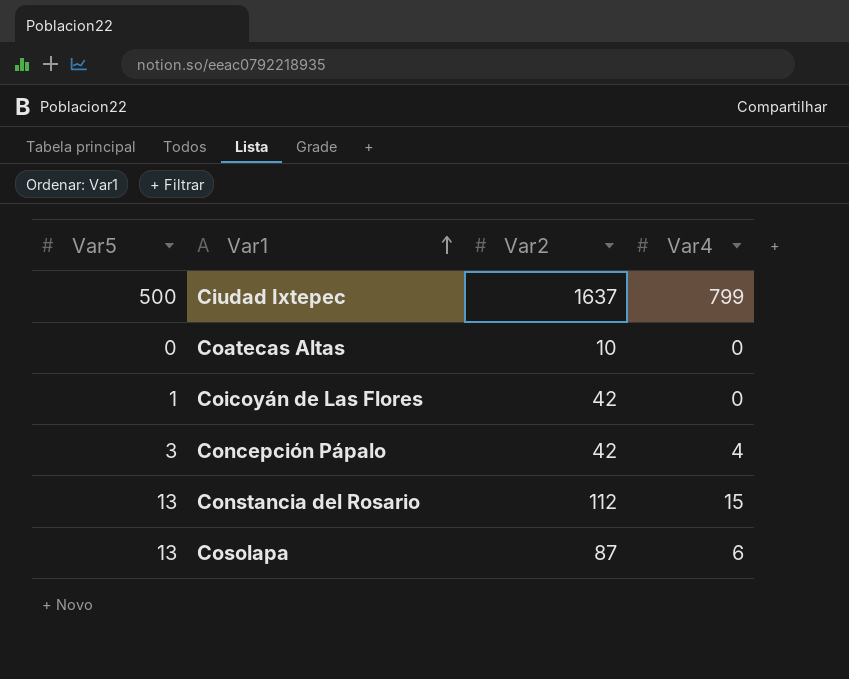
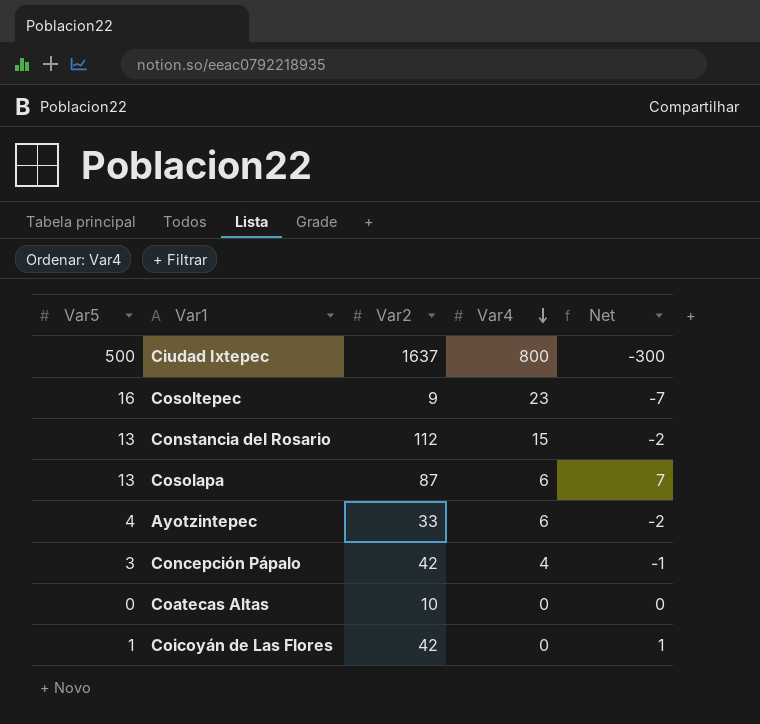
row order: Var1 ascending -> Var4 descending
column Net | formula: none -> [Var5] - [Var4]
Ciudad Ixtepec | Var4: 799 -> 800
row Cosoltepec: none -> 16 | 9 | 23 | -7
row Ayotzintepec: none -> 4 | 33 | 6 | -2

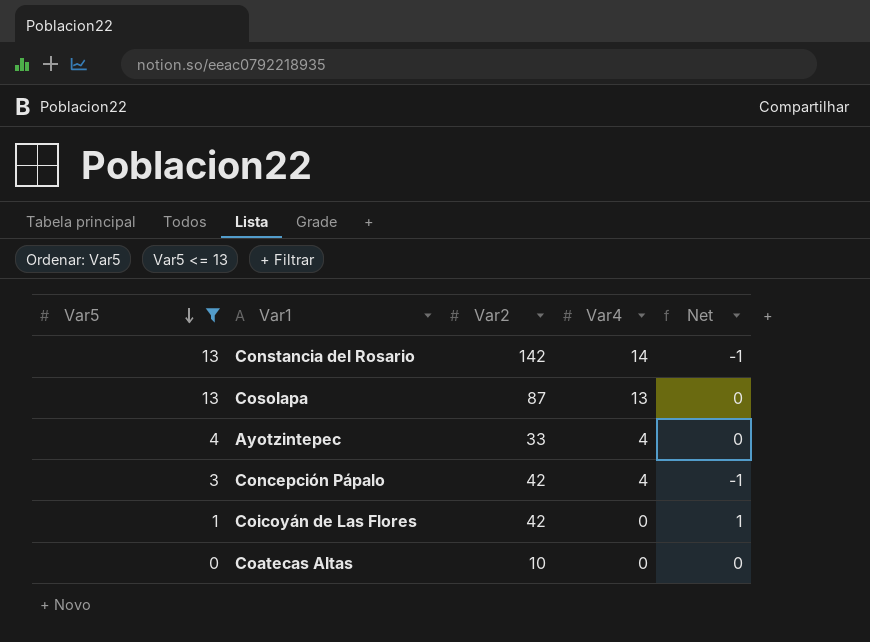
filter: none -> Var5 <= 13
row order: Var4 descending -> Var5 descending
Constancia del Rosario | Var2: 112 -> 142
Constancia del Rosario | Var4: 15 -> 14
Constancia del Rosario | Net: -2 -> -1
Cosolapa | Var4: 6 -> 13
Cosolapa | Net: 7 -> 0
Ayotzintepec | Var4: 6 -> 4
Ayotzintepec | Net: -2 -> 0

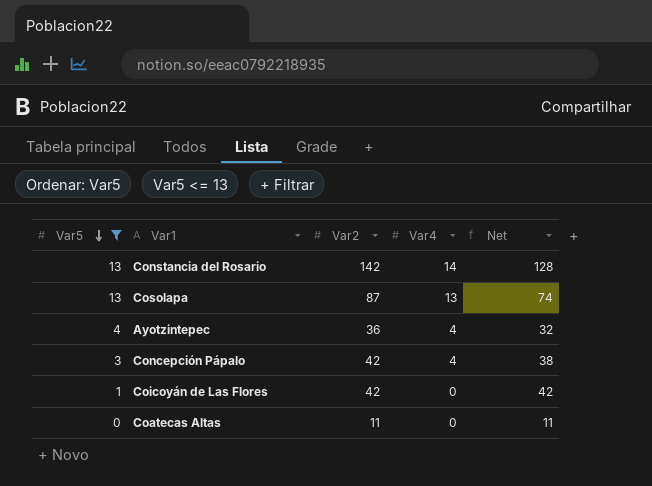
column Net | formula: [Var5] - [Var4] -> [Var2] - [Var4]
Ayotzintepec | Var2: 33 -> 36
Coatecas Altas | Var2: 10 -> 11

